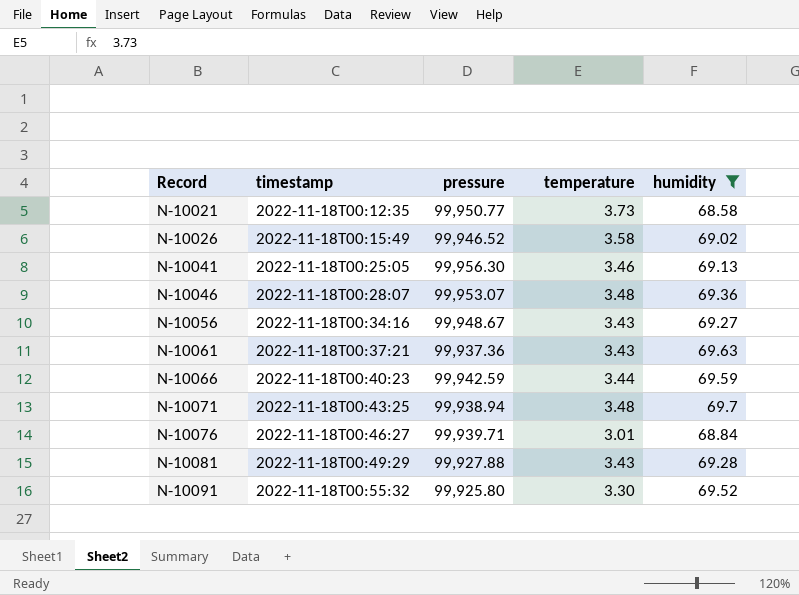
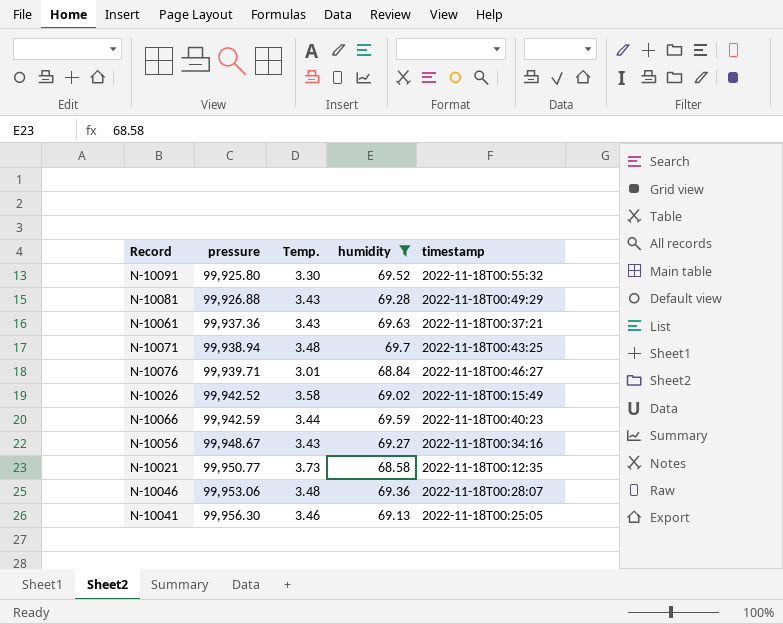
row order: Record ascending -> pressure ascending
column name: temperature -> Temp.
column timestamp | position: 2 -> 5
N-10081 | pressure: 99,927.88 -> 99,926.88
N-10026 | pressure: 99,946.52 -> 99,942.52
N-10046 | pressure: 99,953.07 -> 99,953.06

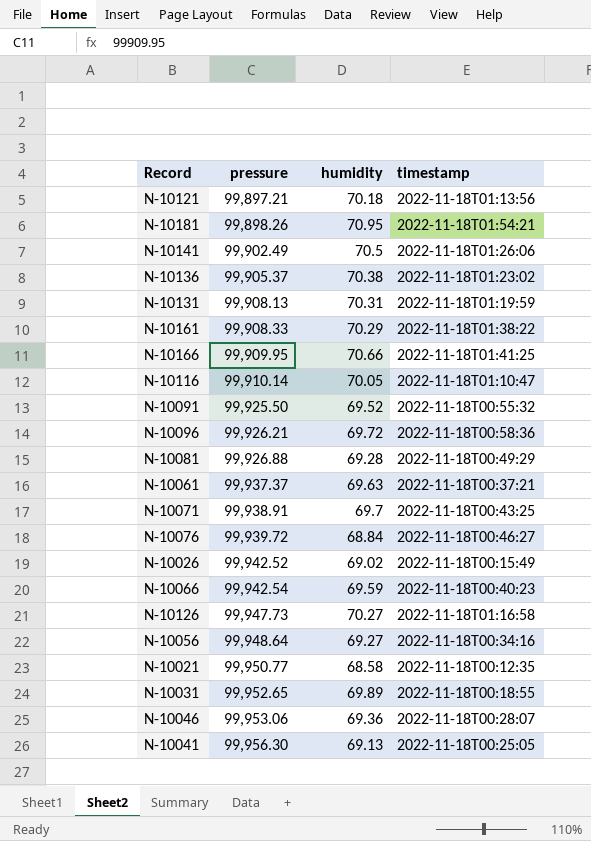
filter: humidity <= 69.7 -> none
column Temp. | position: 3 -> none
N-10091 | pressure: 99,925.80 -> 99,925.50
N-10061 | pressure: 99,937.36 -> 99,937.37
N-10071 | pressure: 99,938.94 -> 99,938.91
N-10076 | pressure: 99,939.71 -> 99,939.72
N-10066 | pressure: 99,942.59 -> 99,942.54
N-10056 | pressure: 99,948.67 -> 99,948.64

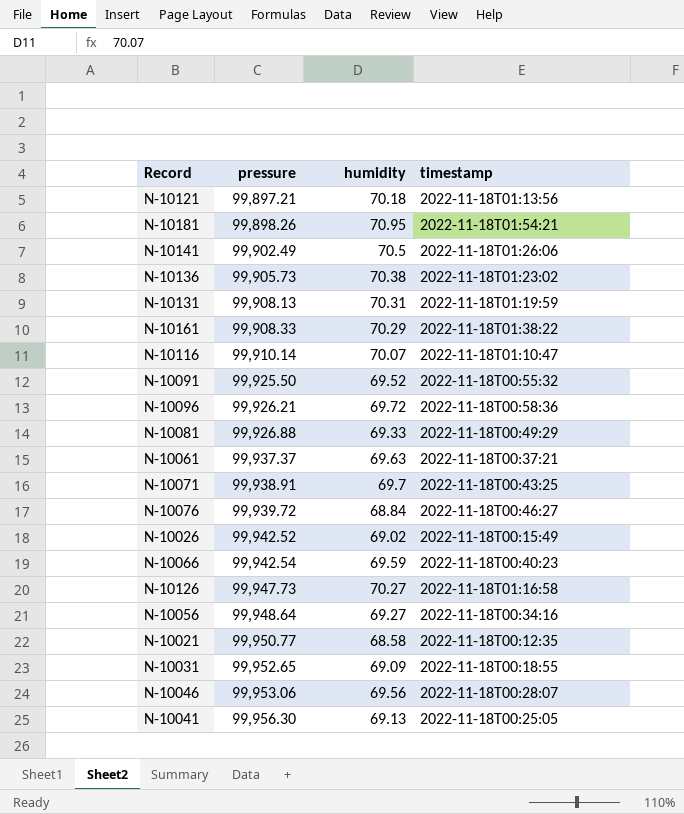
row N-10166: 99,909.95 | 70.66 | 2022-11-18T01:41:25 -> none
N-10136 | pressure: 99,905.37 -> 99,905.73
N-10116 | humidity: 70.05 -> 70.07
N-10081 | humidity: 69.28 -> 69.33
N-10031 | humidity: 69.89 -> 69.09
N-10046 | humidity: 69.36 -> 69.56

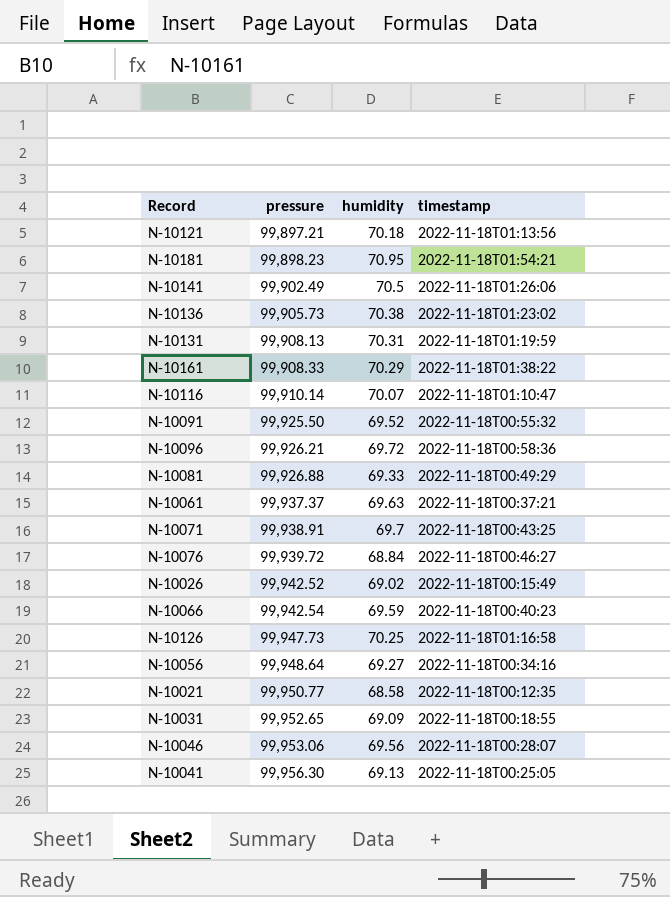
N-10181 | pressure: 99,898.26 -> 99,898.23
N-10126 | humidity: 70.27 -> 70.25

